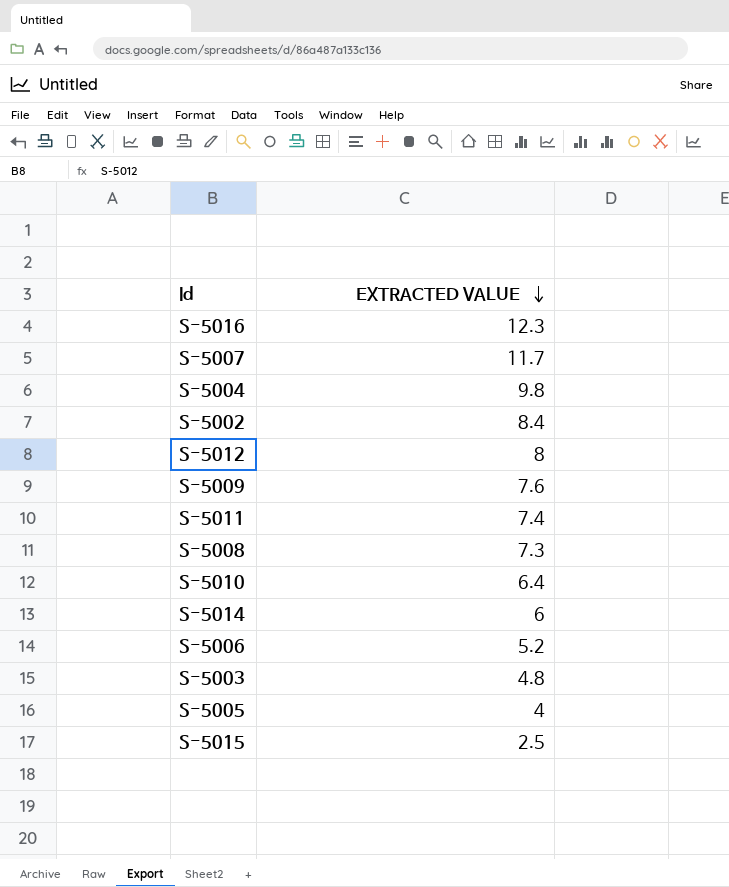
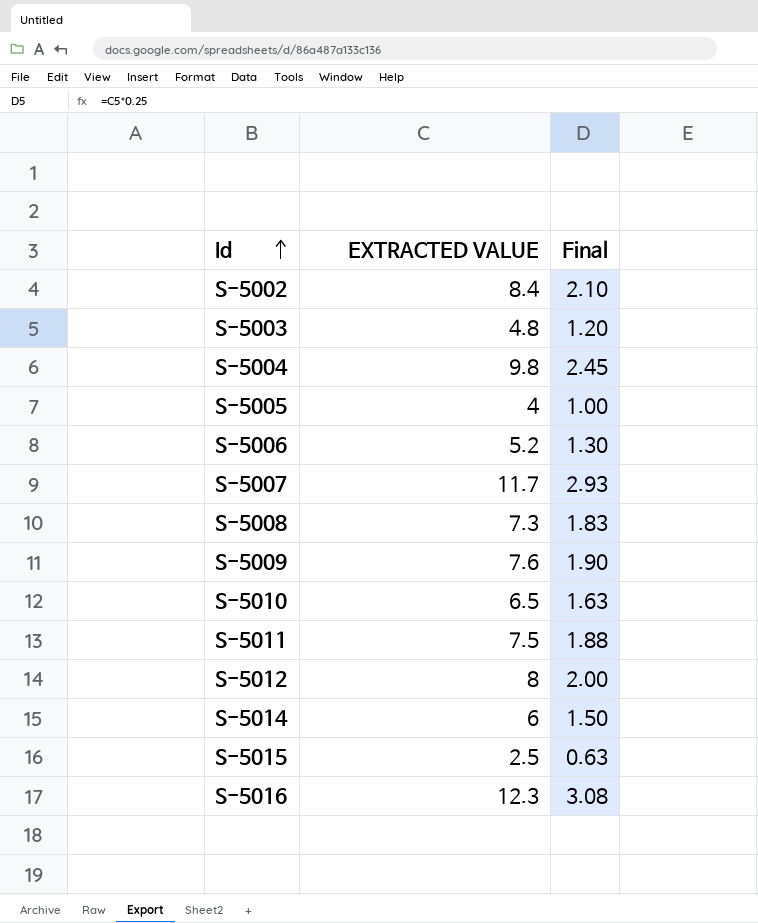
row order: EXTRACTED VALUE descending -> Id ascending
column Final | formula: none -> [EXTRACTED VALUE] * 0.25
S-5010 | EXTRACTED VALUE: 6.4 -> 6.5
S-5011 | EXTRACTED VALUE: 7.4 -> 7.5

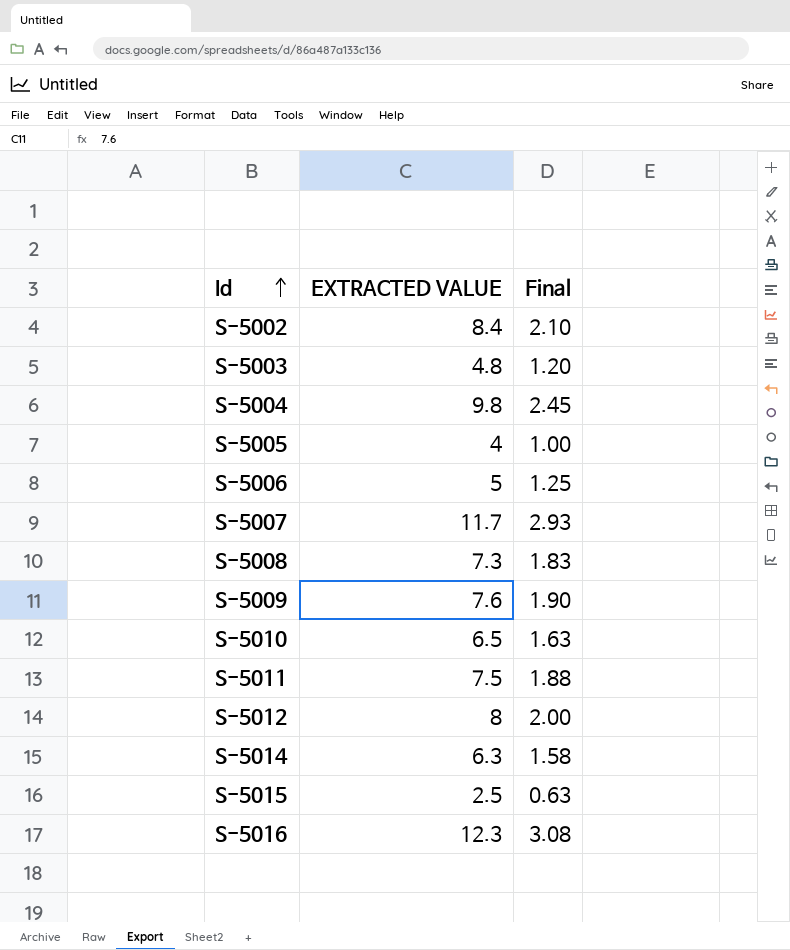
S-5006 | EXTRACTED VALUE: 5.2 -> 5
S-5006 | Final: 1.30 -> 1.25
S-5014 | EXTRACTED VALUE: 6 -> 6.3
S-5014 | Final: 1.50 -> 1.58

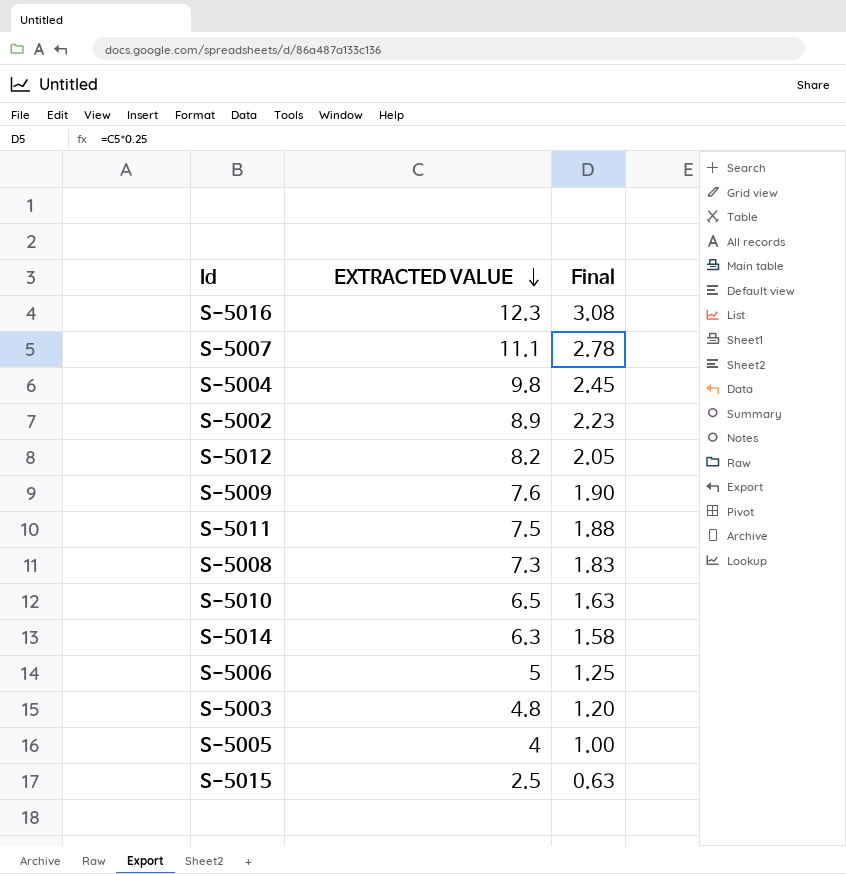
row order: Id ascending -> EXTRACTED VALUE descending
S-5007 | EXTRACTED VALUE: 11.7 -> 11.1
S-5007 | Final: 2.93 -> 2.78
S-5002 | EXTRACTED VALUE: 8.4 -> 8.9
S-5002 | Final: 2.10 -> 2.23
S-5012 | EXTRACTED VALUE: 8 -> 8.2
S-5012 | Final: 2.00 -> 2.05

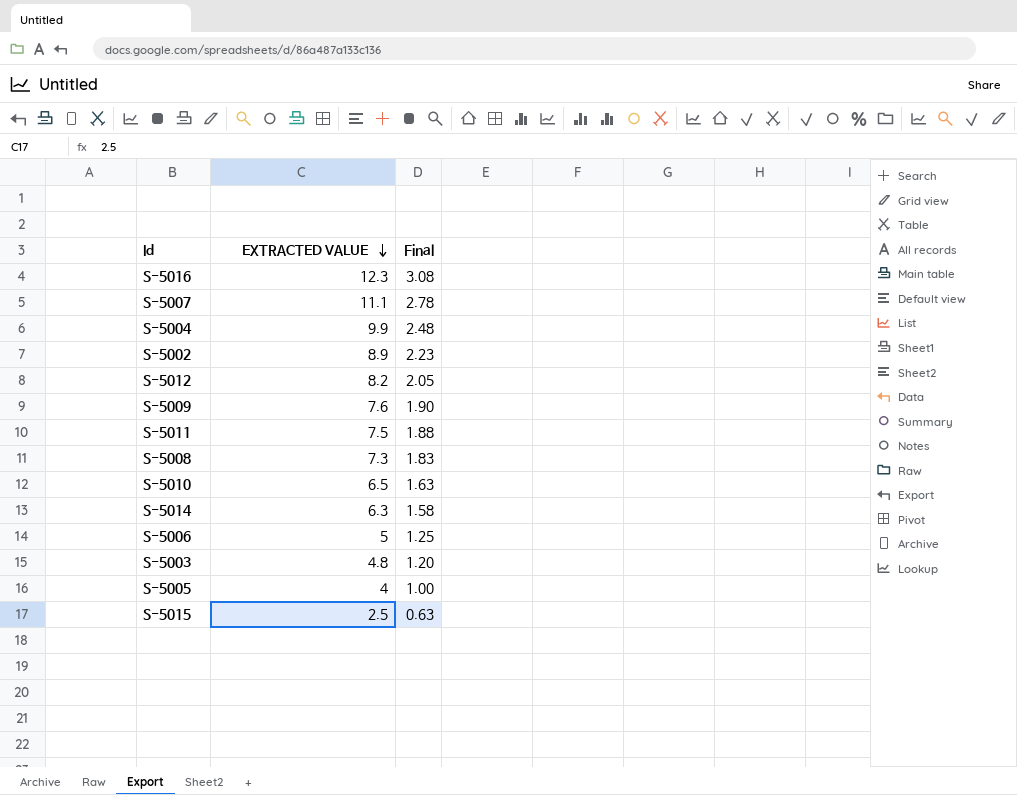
S-5004 | EXTRACTED VALUE: 9.8 -> 9.9
S-5004 | Final: 2.45 -> 2.48

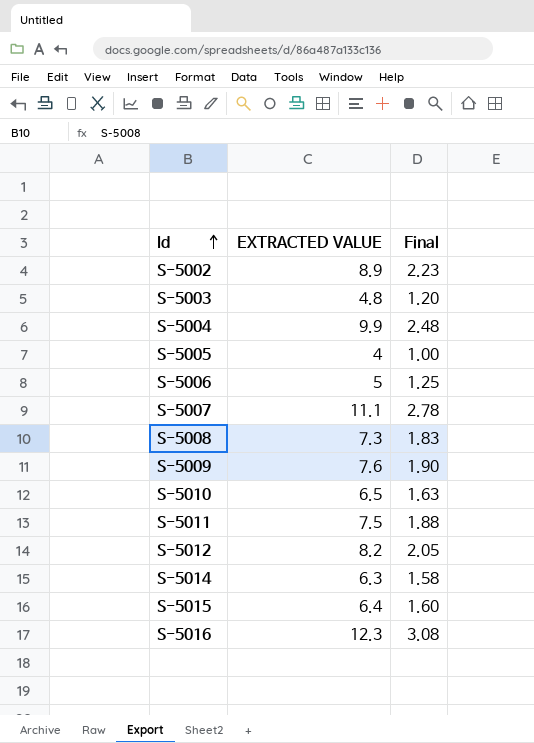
row order: EXTRACTED VALUE descending -> Id ascending
S-5015 | EXTRACTED VALUE: 2.5 -> 6.4
S-5015 | Final: 0.63 -> 1.60

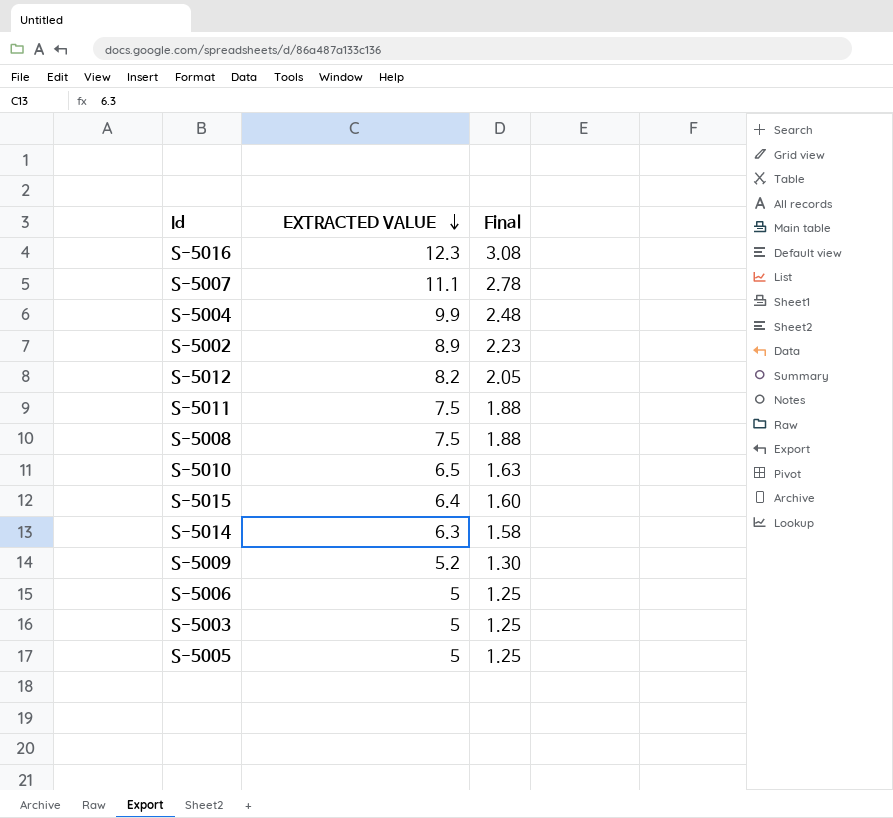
row order: Id ascending -> EXTRACTED VALUE descending
S-5008 | EXTRACTED VALUE: 7.3 -> 7.5
S-5008 | Final: 1.83 -> 1.88
S-5009 | EXTRACTED VALUE: 7.6 -> 5.2
S-5009 | Final: 1.90 -> 1.30
S-5003 | EXTRACTED VALUE: 4.8 -> 5
S-5003 | Final: 1.20 -> 1.25
S-5005 | EXTRACTED VALUE: 4 -> 5
S-5005 | Final: 1.00 -> 1.25

